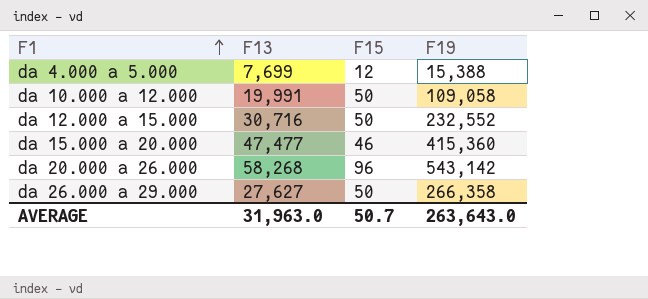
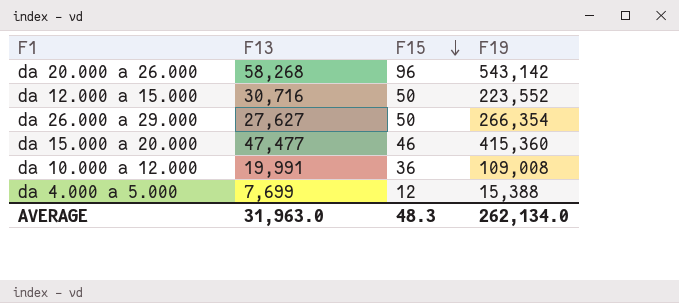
row order: F1 ascending -> F15 descending
da 12.000 a 15.000 | F19: 232,552 -> 223,552
da 26.000 a 29.000 | F19: 266,358 -> 266,354
da 10.000 a 12.000 | F15: 50 -> 36
da 10.000 a 12.000 | F19: 109,058 -> 109,008
AVERAGE | F15: 50.7 -> 48.3
AVERAGE | F19: 263,643.0 -> 262,134.0

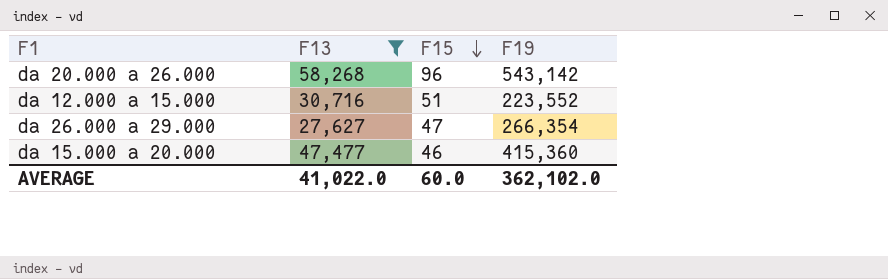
filter: none -> F13 >= 27,627
da 12.000 a 15.000 | F15: 50 -> 51
da 26.000 a 29.000 | F15: 50 -> 47
AVERAGE | F13: 31,963.0 -> 41,022.0
AVERAGE | F15: 48.3 -> 60.0
AVERAGE | F19: 262,134.0 -> 362,102.0

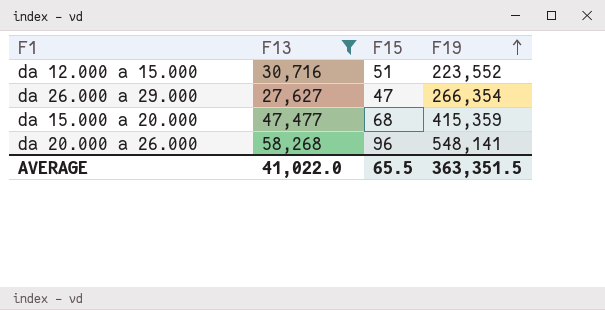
row order: F15 descending -> F19 ascending
da 15.000 a 20.000 | F15: 46 -> 68
da 15.000 a 20.000 | F19: 415,360 -> 415,359
da 20.000 a 26.000 | F19: 543,142 -> 548,141
AVERAGE | F15: 60.0 -> 65.5
AVERAGE | F19: 362,102.0 -> 363,351.5

